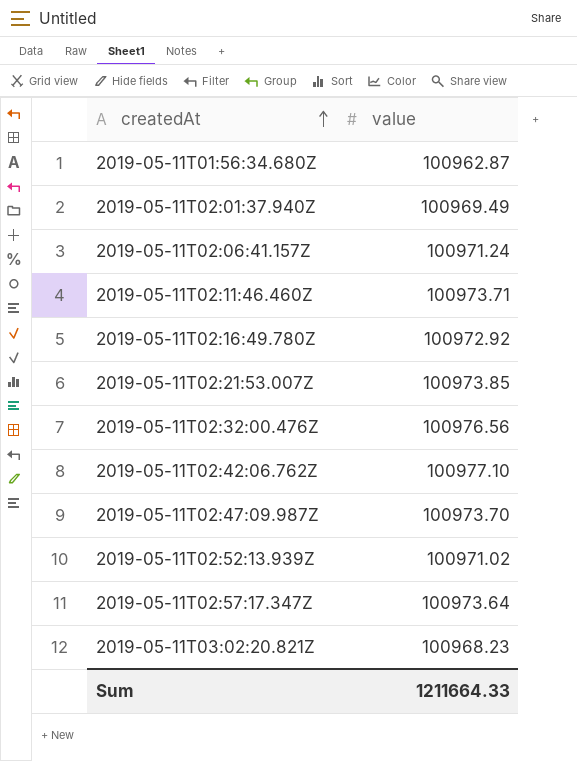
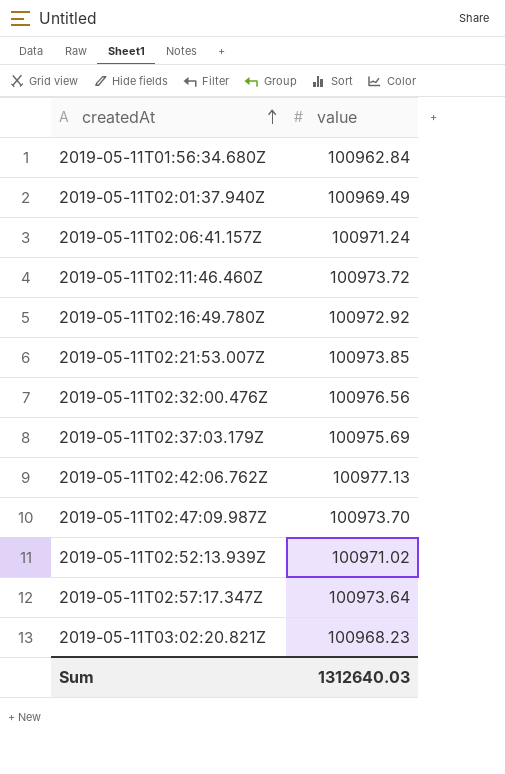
2019-05-11T01:56:34.680Z | value: 100962.87 -> 100962.84
2019-05-11T02:11:46.460Z | value: 100973.71 -> 100973.72
row 2019-05-11T02:37:03.179Z: none -> 100975.69
2019-05-11T02:42:06.762Z | value: 100977.10 -> 100977.13
Sum | value: 1211664.33 -> 1312640.03

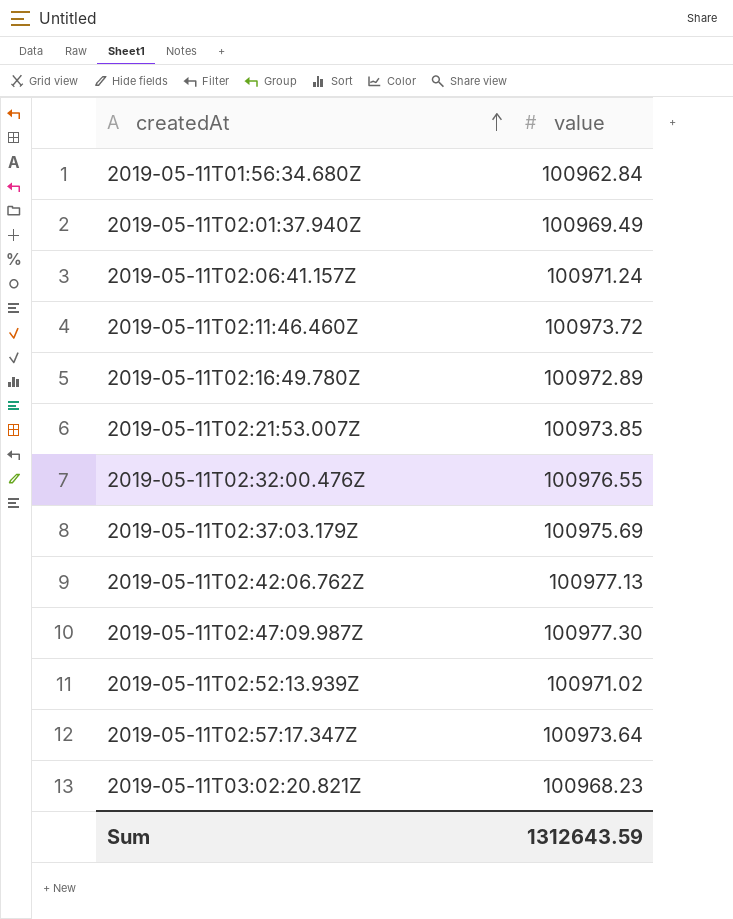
2019-05-11T02:16:49.780Z | value: 100972.92 -> 100972.89
2019-05-11T02:32:00.476Z | value: 100976.56 -> 100976.55
2019-05-11T02:47:09.987Z | value: 100973.70 -> 100977.30
Sum | value: 1312640.03 -> 1312643.59

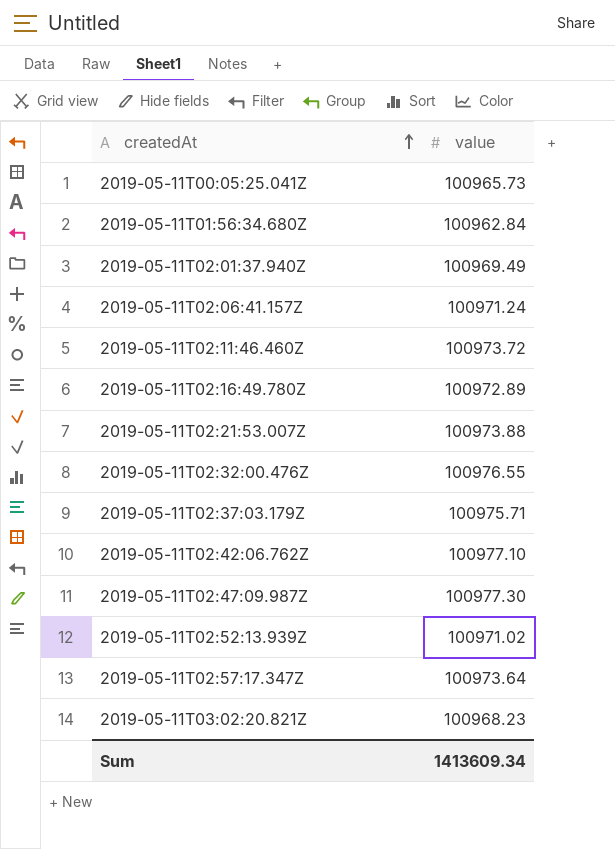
row 2019-05-11T00:05:25.041Z: none -> 100965.73
2019-05-11T02:21:53.007Z | value: 100973.85 -> 100973.88
2019-05-11T02:37:03.179Z | value: 100975.69 -> 100975.71
2019-05-11T02:42:06.762Z | value: 100977.13 -> 100977.10
Sum | value: 1312643.59 -> 1413609.34

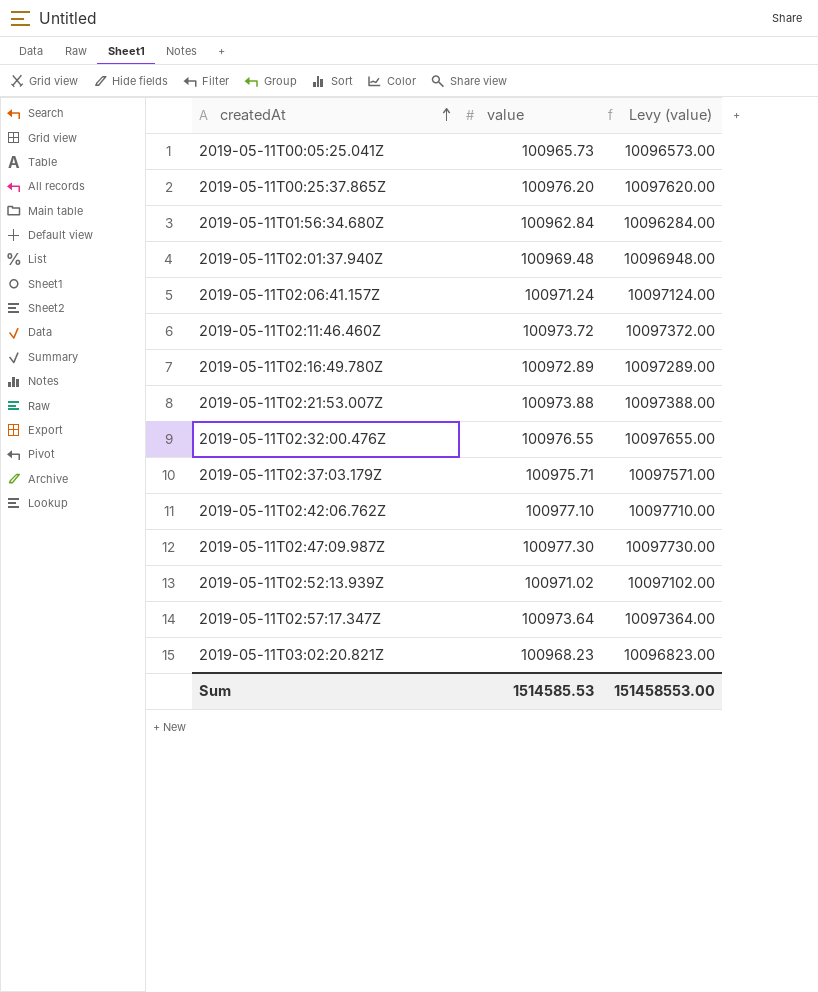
column Levy (value) | formula: none -> [value] * 100
row 2019-05-11T00:25:37.865Z: none -> 100976.20 | 10097620.00
2019-05-11T02:01:37.940Z | value: 100969.49 -> 100969.48
Sum | value: 1413609.34 -> 1514585.53

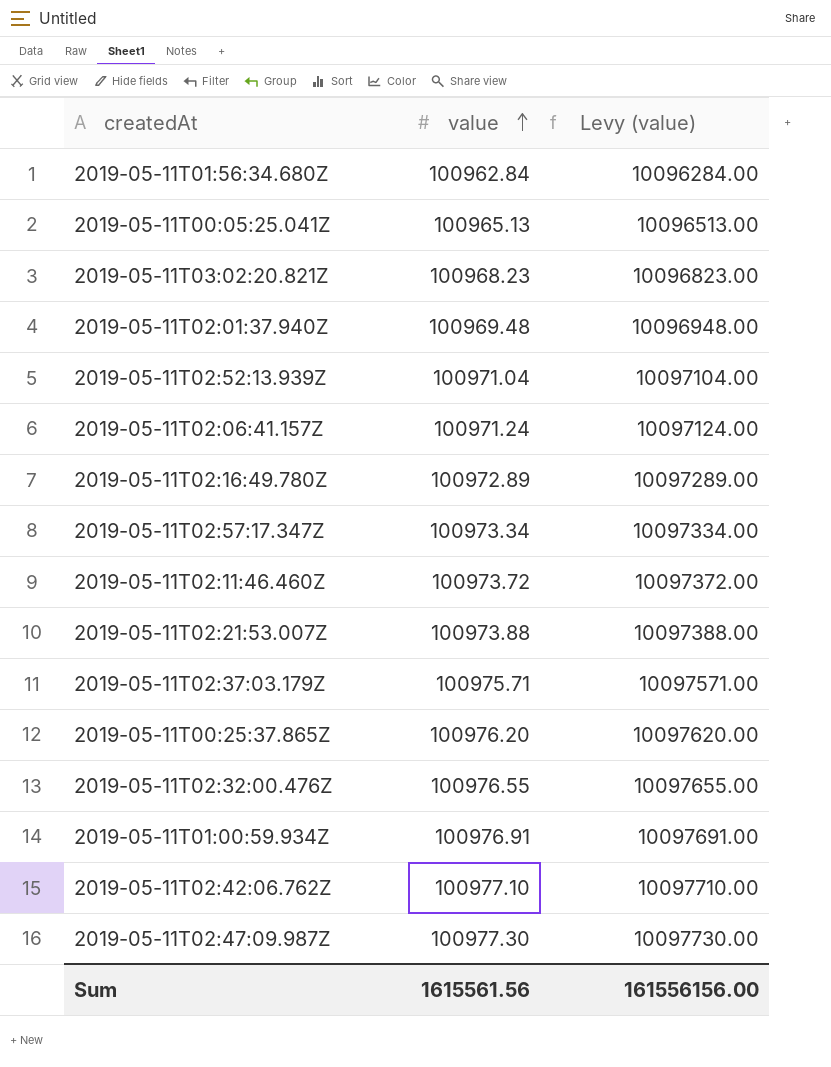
row order: createdAt ascending -> value ascending
2019-05-11T00:05:25.041Z | value: 100965.73 -> 100965.13
2019-05-11T00:05:25.041Z | Levy (value): 10096573.00 -> 10096513.00
2019-05-11T02:52:13.939Z | value: 100971.02 -> 100971.04
2019-05-11T02:52:13.939Z | Levy (value): 10097102.00 -> 10097104.00
2019-05-11T02:57:17.347Z | value: 100973.64 -> 100973.34
2019-05-11T02:57:17.347Z | Levy (value): 10097364.00 -> 10097334.00
row 2019-05-11T01:00:59.934Z: none -> 100976.91 | 10097691.00
Sum | value: 1514585.53 -> 1615561.56
Sum | Levy (value): 151458553.00 -> 161556156.00

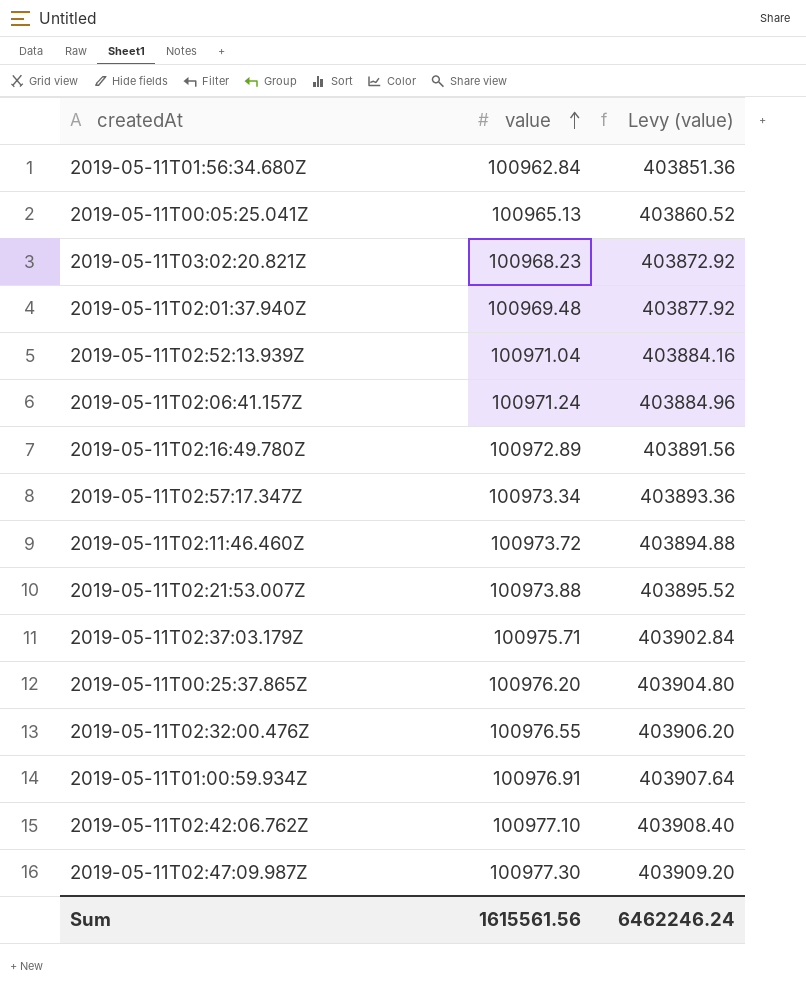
column Levy (value) | formula: [value] * 100 -> [value] * 4
Sum | Levy (value): 161556156.00 -> 6462246.24

